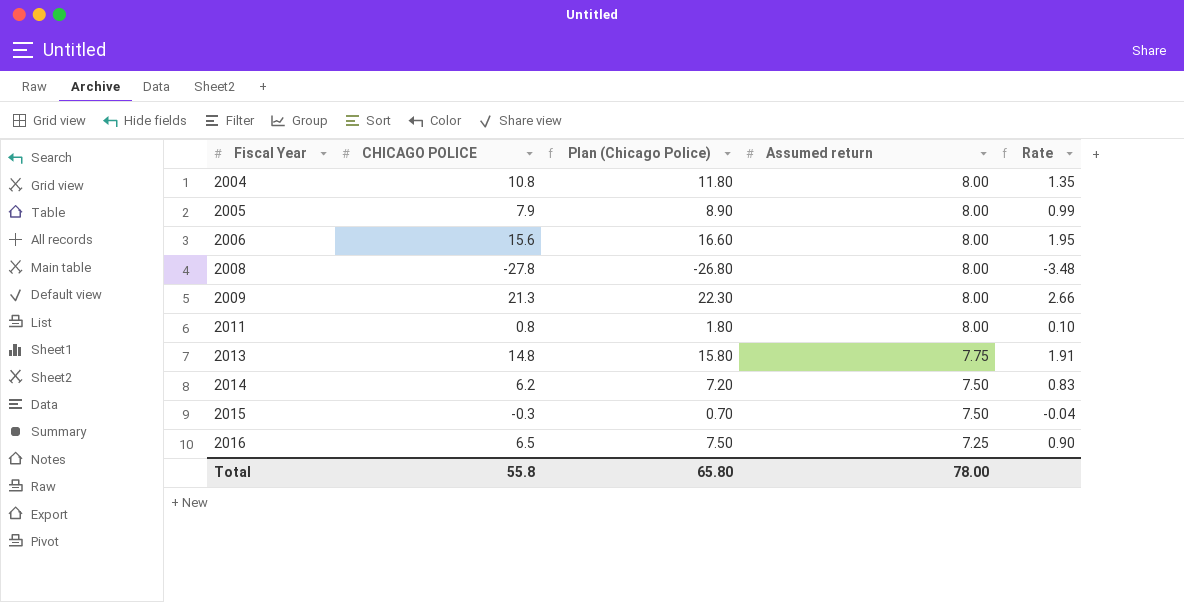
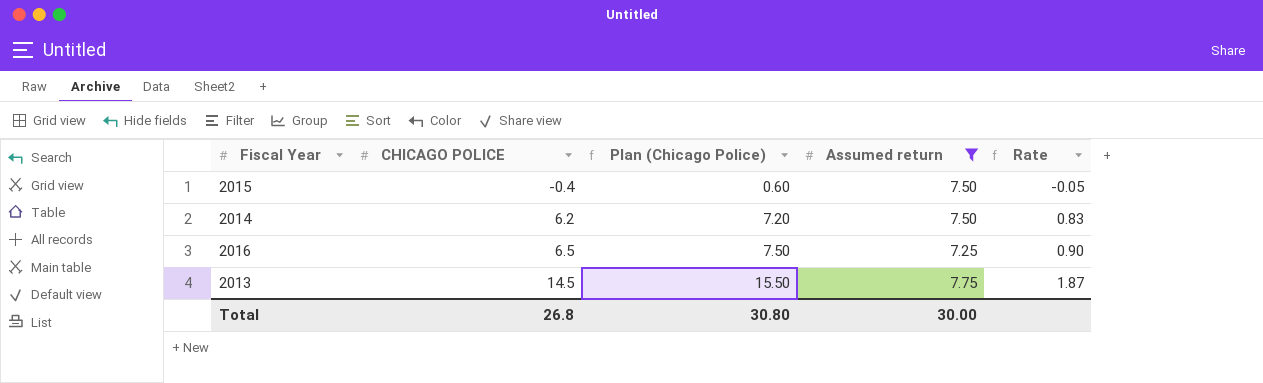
filter: none -> Assumed return != 8.00
row order: Fiscal Year ascending -> CHICAGO POLICE ascending
2015 | CHICAGO POLICE: -0.3 -> -0.4
2015 | Plan (Chicago Police): 0.70 -> 0.60
2015 | Rate: -0.04 -> -0.05
2013 | CHICAGO POLICE: 14.8 -> 14.5
2013 | Plan (Chicago Police): 15.80 -> 15.50
2013 | Rate: 1.91 -> 1.87
Total | CHICAGO POLICE: 55.8 -> 26.8
Total | Plan (Chicago Police): 65.80 -> 30.80
Total | Assumed return: 78.00 -> 30.00

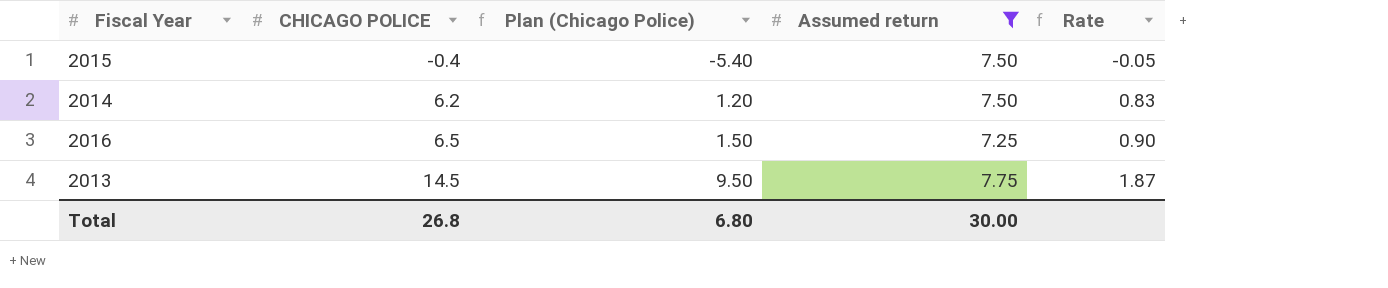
column Plan (Chicago Police) | formula: [CHICAGO POLICE] + 1 -> [CHICAGO POLICE] - 5
Total | Plan (Chicago Police): 30.80 -> 6.80

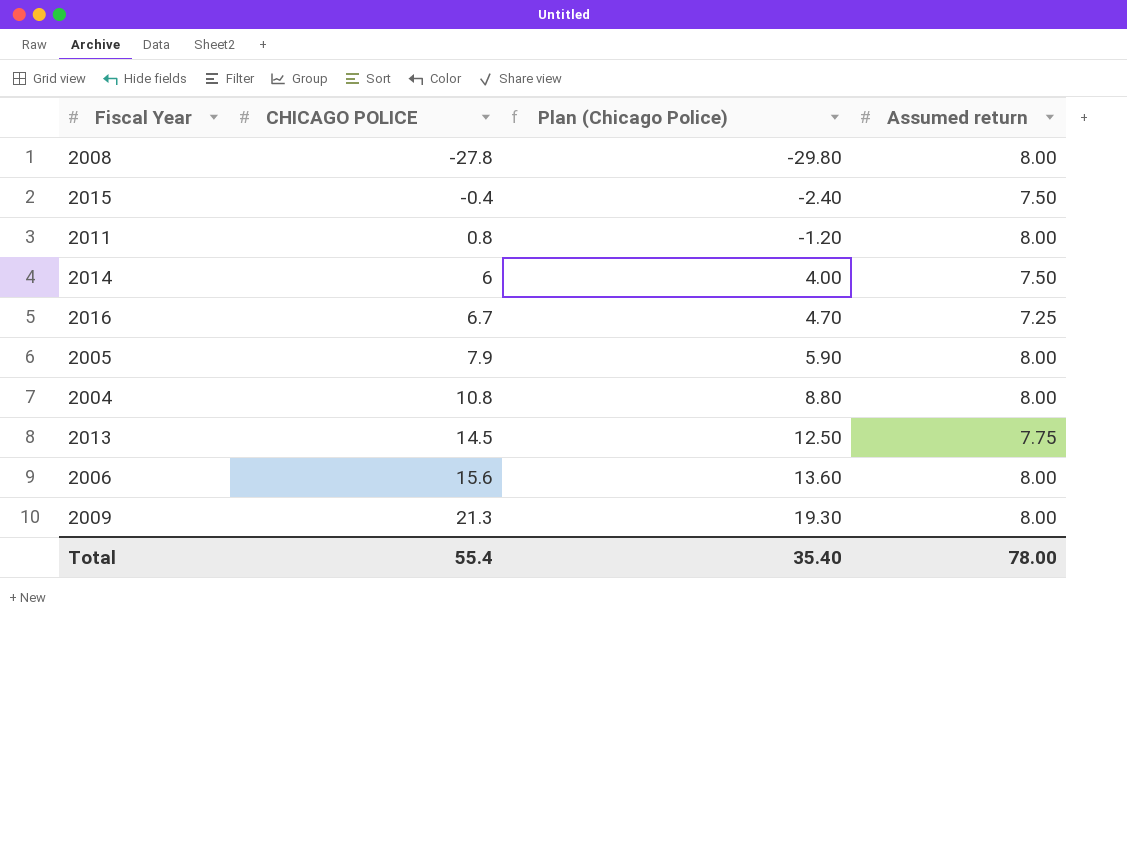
filter: Assumed return != 8.00 -> none
column Rate | formula: [CHICAGO POLICE] / [Assumed return] -> none
column Plan (Chicago Police) | formula: [CHICAGO POLICE] - 5 -> [CHICAGO POLICE] - 2
2014 | CHICAGO POLICE: 6.2 -> 6
2016 | CHICAGO POLICE: 6.5 -> 6.7
Total | CHICAGO POLICE: 26.8 -> 55.4
Total | Plan (Chicago Police): 6.80 -> 35.40
Total | Assumed return: 30.00 -> 78.00

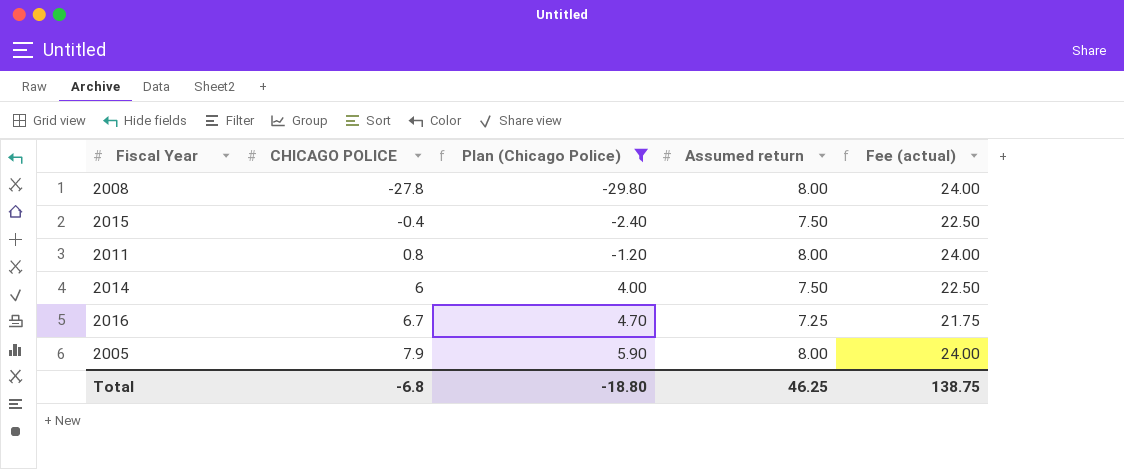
filter: none -> Plan (Chicago Police) <= 5.90
column Fee (actual) | formula: none -> [Assumed return] * 3
Total | CHICAGO POLICE: 55.4 -> -6.8
Total | Plan (Chicago Police): 35.40 -> -18.80
Total | Assumed return: 78.00 -> 46.25

